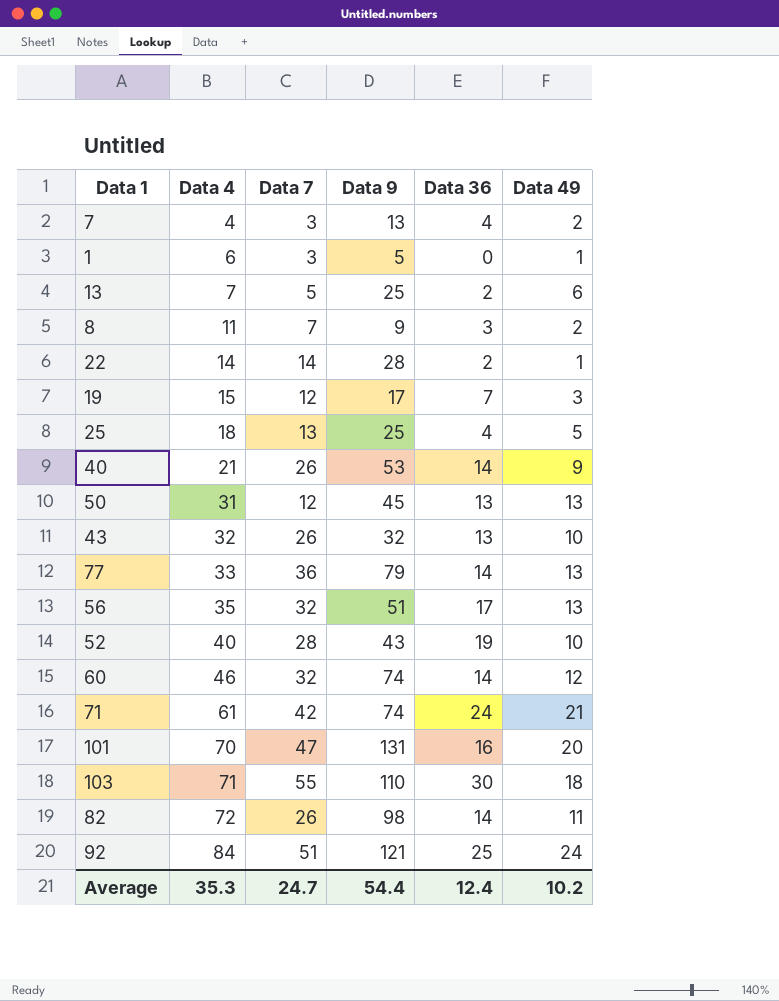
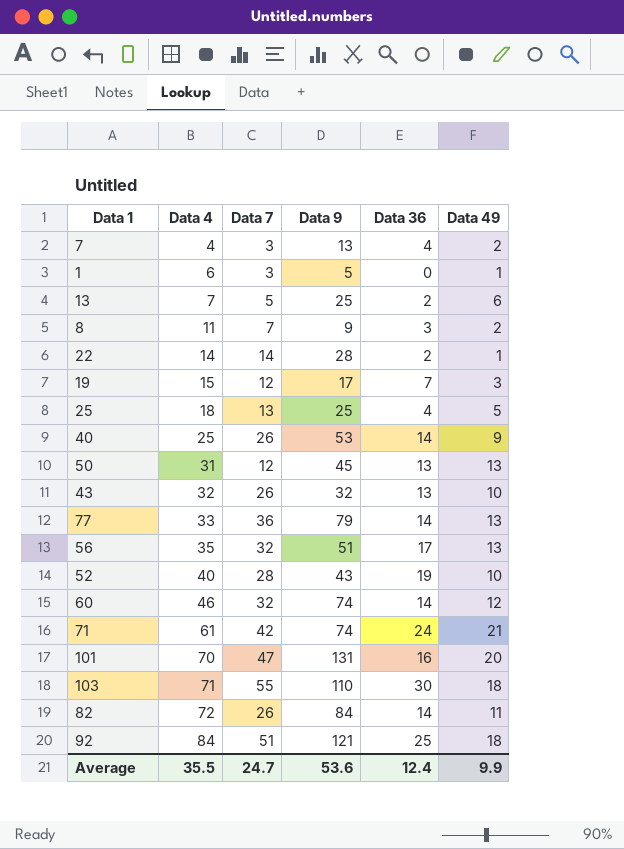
40 | Data 4: 21 -> 25
82 | Data 9: 98 -> 84
92 | Data 49: 24 -> 18
Average | Data 4: 35.3 -> 35.5
Average | Data 9: 54.4 -> 53.6
Average | Data 49: 10.2 -> 9.9

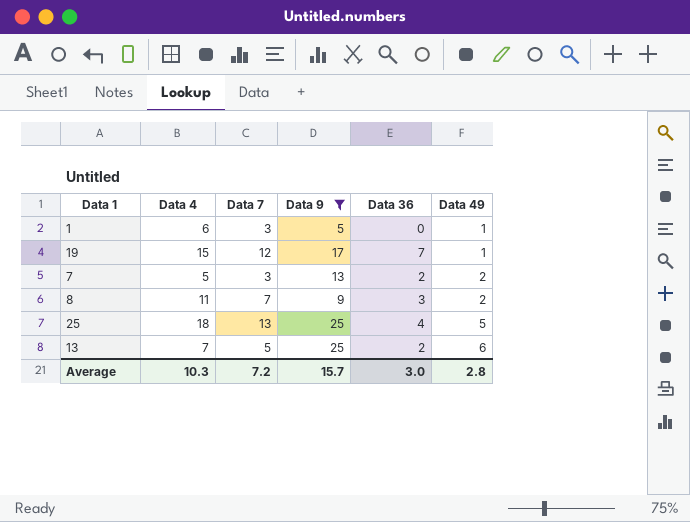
filter: none -> Data 9 <= 25
row order: Data 4 ascending -> Data 49 ascending
19 | Data 49: 3 -> 1
7 | Data 4: 4 -> 5
7 | Data 36: 4 -> 2
Average | Data 4: 35.5 -> 10.3
Average | Data 7: 24.7 -> 7.2
Average | Data 9: 53.6 -> 15.7
Average | Data 36: 12.4 -> 3.0
Average | Data 49: 9.9 -> 2.8

